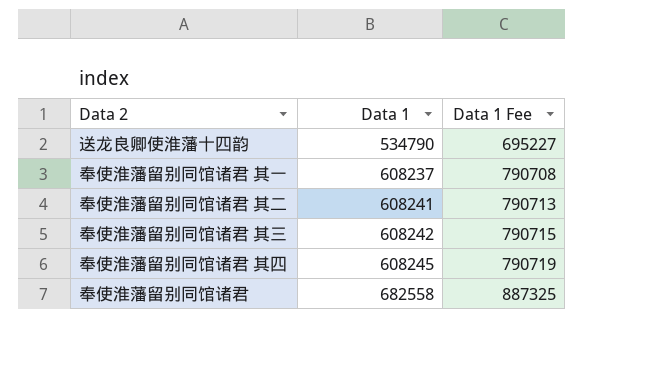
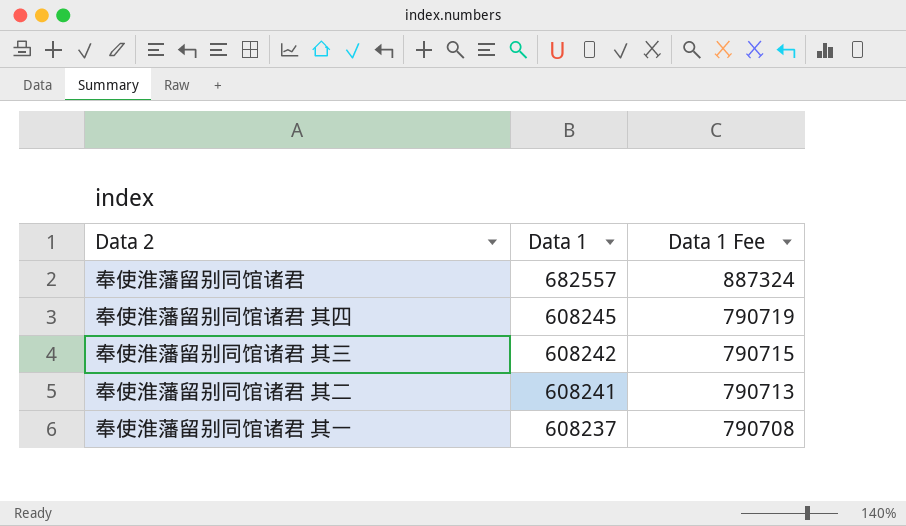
row order: Data 1 ascending -> Data 1 descending
row 送龙良卿使淮藩十四韵: 534790 | 695227 -> none
奉使淮藩留别同馆诸君 | Data 1: 682558 -> 682557
奉使淮藩留别同馆诸君 | Data 1 Fee: 887325 -> 887324

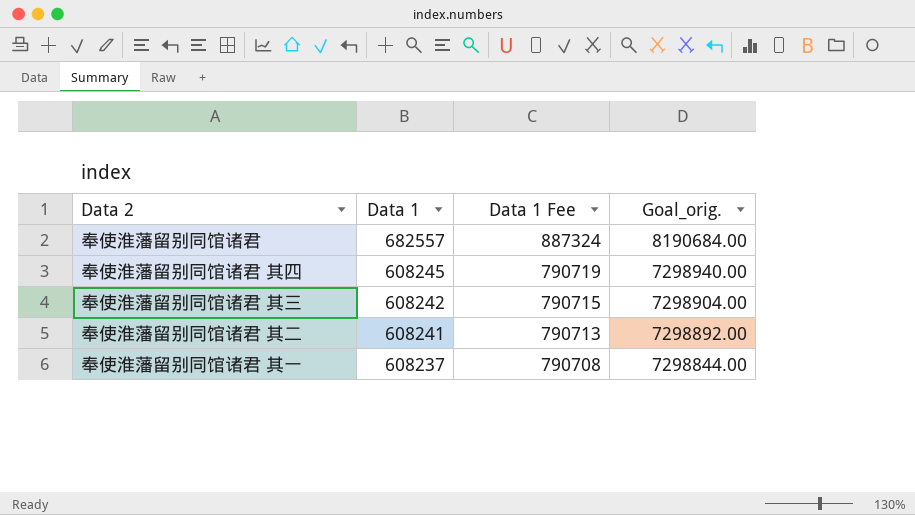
column Goal_orig. | formula: none -> [Data 1] * 12

